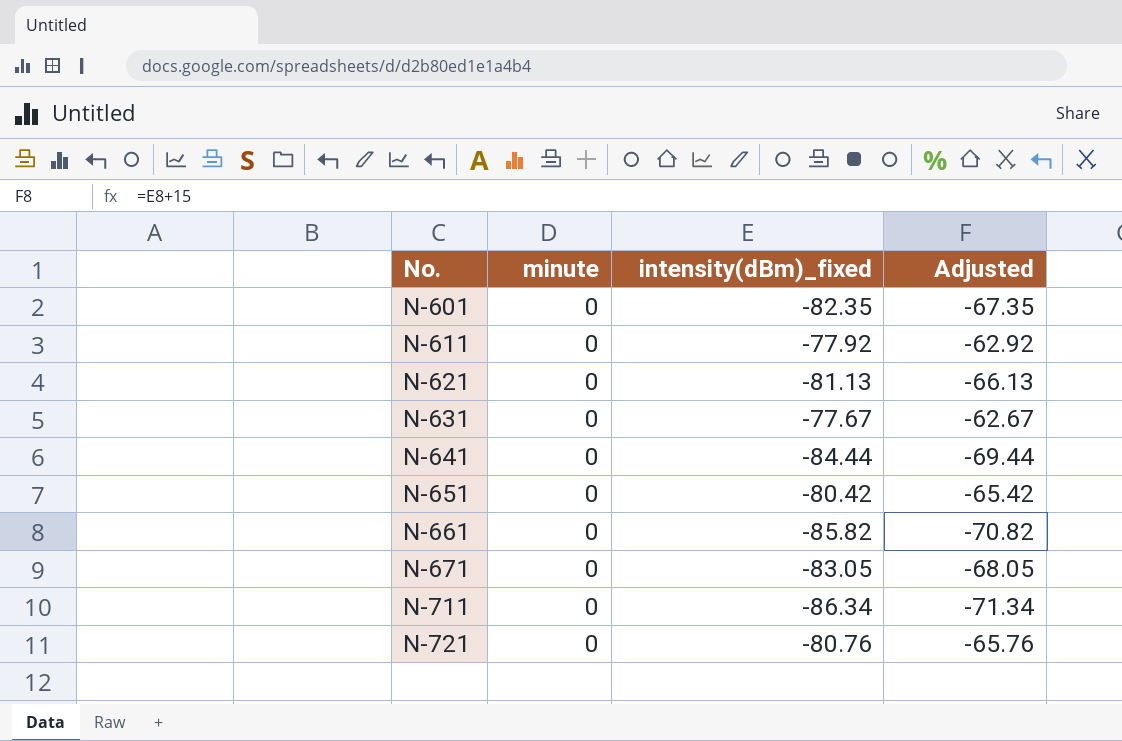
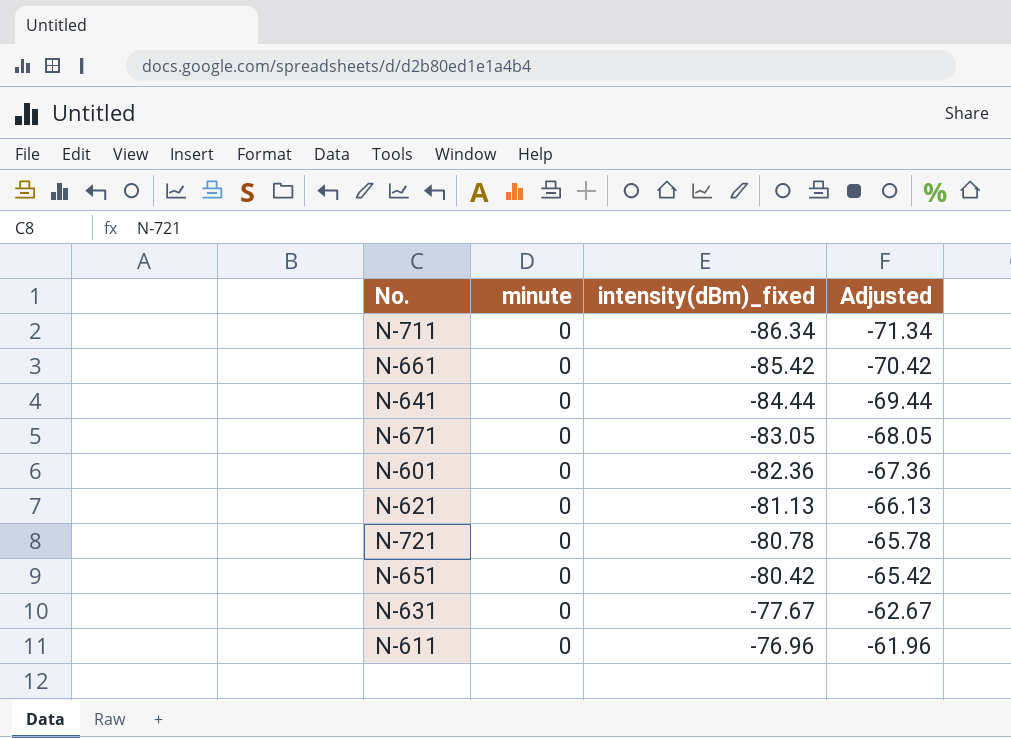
row order: No. ascending -> intensity(dBm)_fixed ascending
N-661 | intensity(dBm)_fixed: -85.82 -> -85.42
N-661 | Adjusted: -70.82 -> -70.42
N-601 | intensity(dBm)_fixed: -82.35 -> -82.36
N-601 | Adjusted: -67.35 -> -67.36
N-721 | intensity(dBm)_fixed: -80.76 -> -80.78
N-721 | Adjusted: -65.76 -> -65.78
N-611 | intensity(dBm)_fixed: -77.92 -> -76.96
N-611 | Adjusted: -62.92 -> -61.96

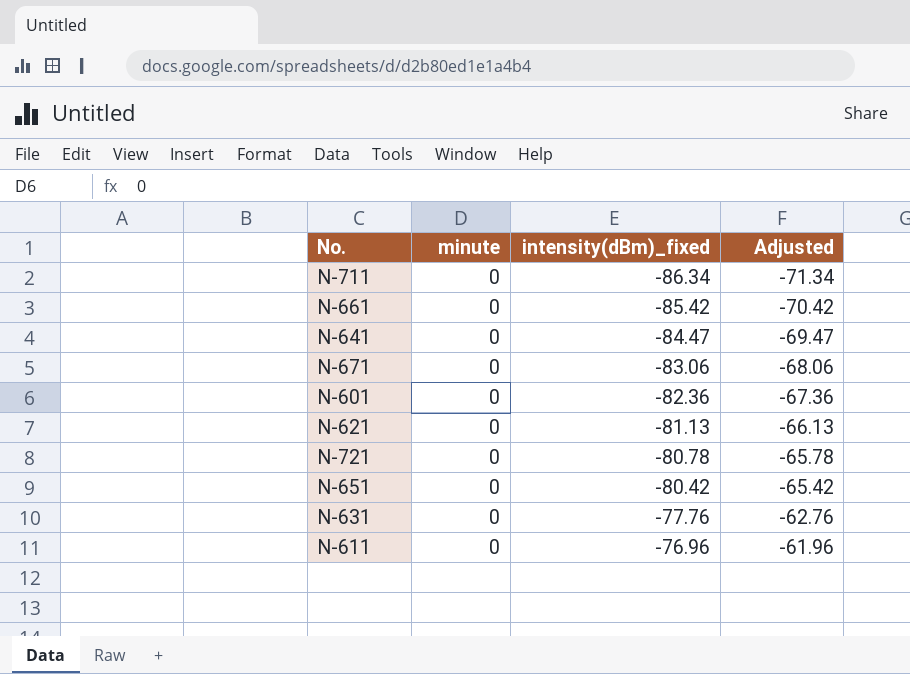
N-641 | intensity(dBm)_fixed: -84.44 -> -84.47
N-641 | Adjusted: -69.44 -> -69.47
N-671 | intensity(dBm)_fixed: -83.05 -> -83.06
N-671 | Adjusted: -68.05 -> -68.06
N-631 | intensity(dBm)_fixed: -77.67 -> -77.76
N-631 | Adjusted: -62.67 -> -62.76

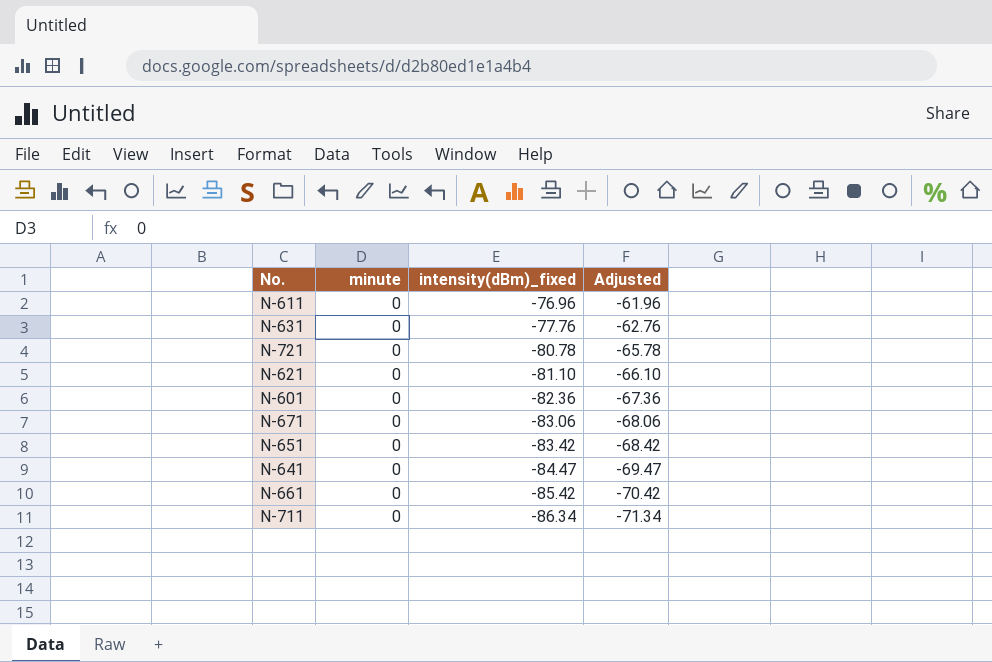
row order: intensity(dBm)_fixed ascending -> intensity(dBm)_fixed descending
N-621 | intensity(dBm)_fixed: -81.13 -> -81.10
N-621 | Adjusted: -66.13 -> -66.10
N-651 | intensity(dBm)_fixed: -80.42 -> -83.42
N-651 | Adjusted: -65.42 -> -68.42

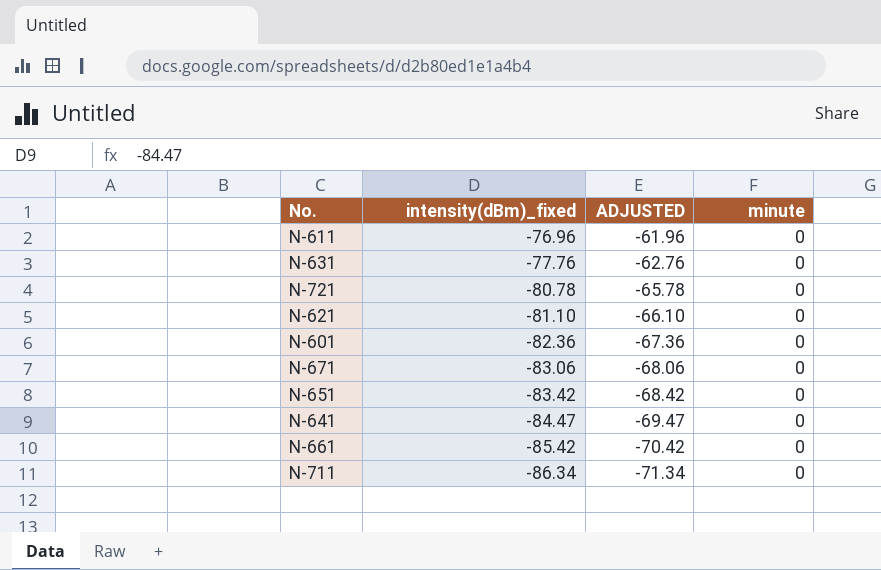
column name: Adjusted -> ADJUSTED
column minute | position: 2 -> 4

